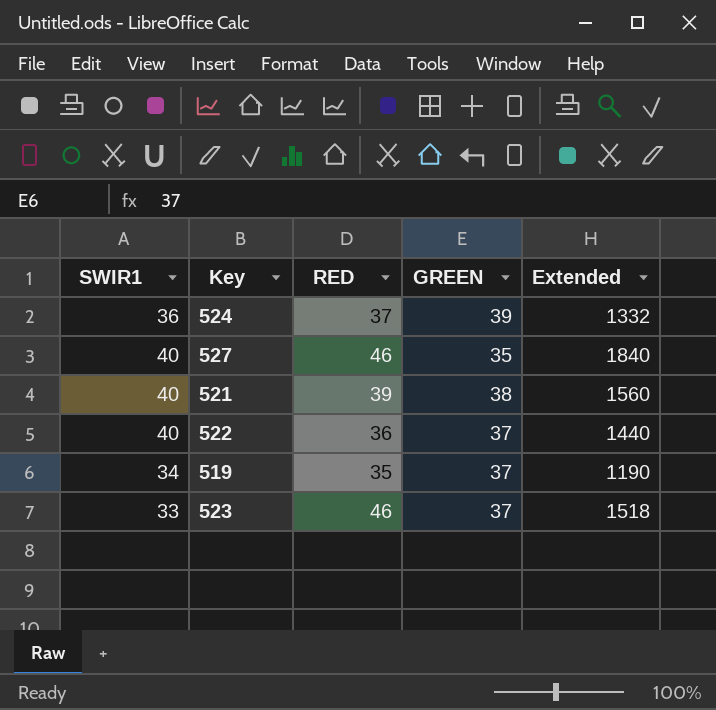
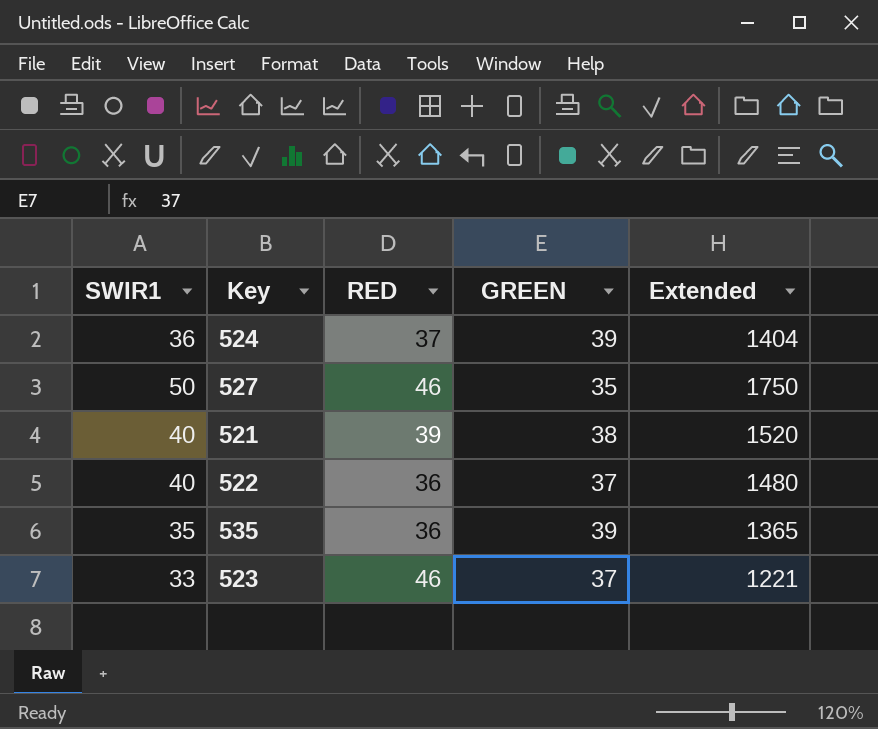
column Extended | formula: [SWIR1] * [RED] -> [SWIR1] * [GREEN]
row 519: 34 | 35 | 37 | 1190 -> none
527 | SWIR1: 40 -> 50
row 535: none -> 35 | 36 | 39 | 1365

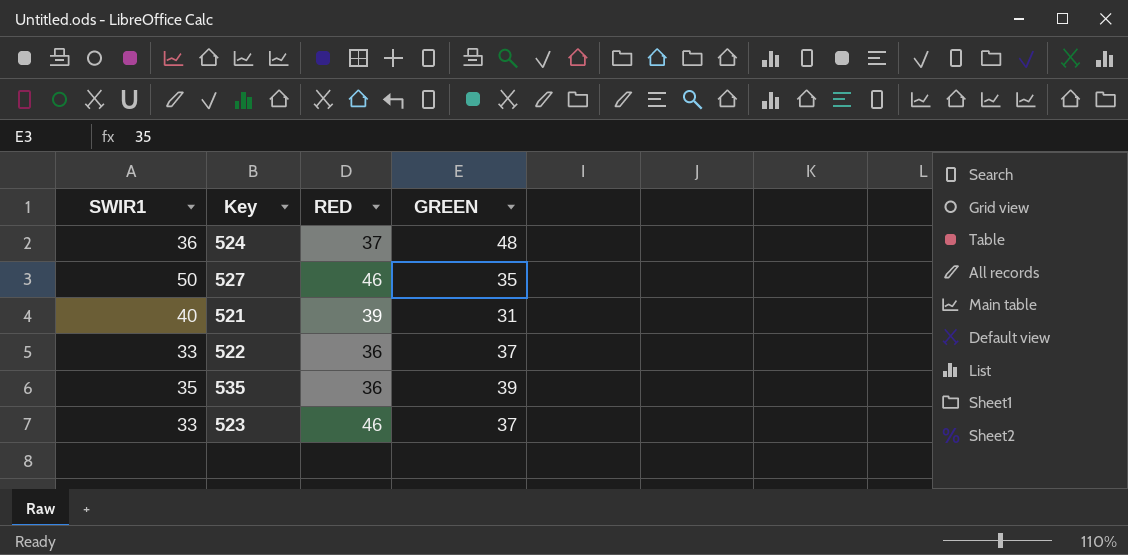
column Extended | formula: [SWIR1] * [GREEN] -> none
524 | GREEN: 39 -> 48
521 | GREEN: 38 -> 31
522 | SWIR1: 40 -> 33

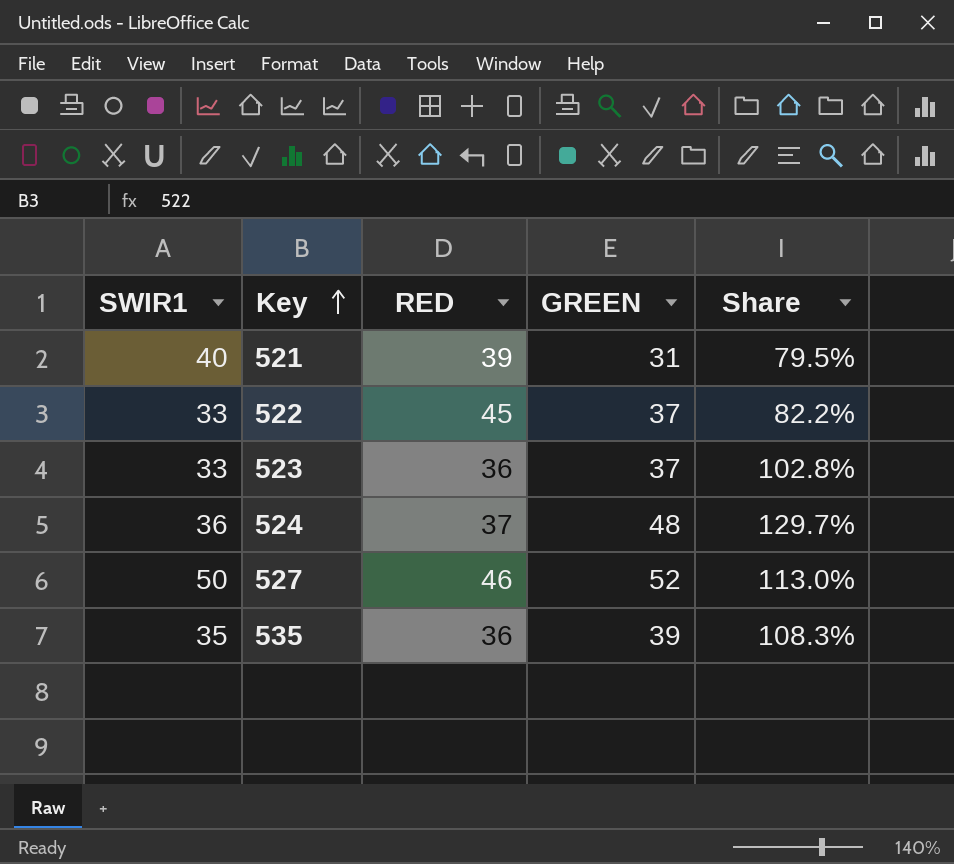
row order: none -> Key ascending
column Share | formula: none -> [GREEN] / [RED]
522 | RED: 36 -> 45
523 | RED: 46 -> 36
527 | GREEN: 35 -> 52

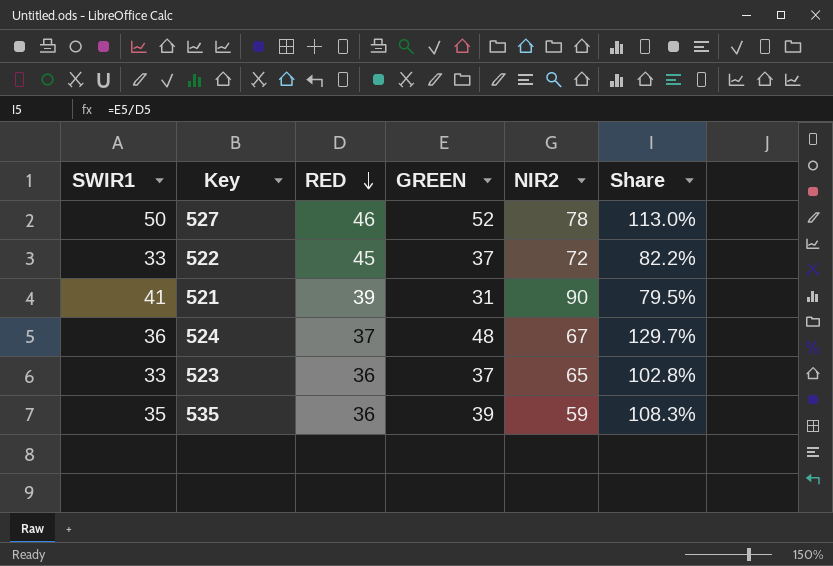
row order: Key ascending -> RED descending
column NIR2 | position: none -> 5
521 | SWIR1: 40 -> 41

